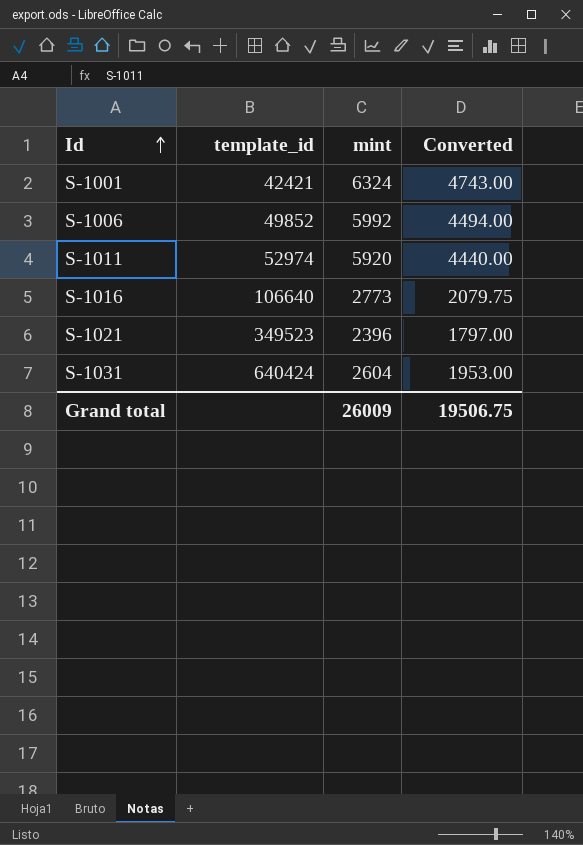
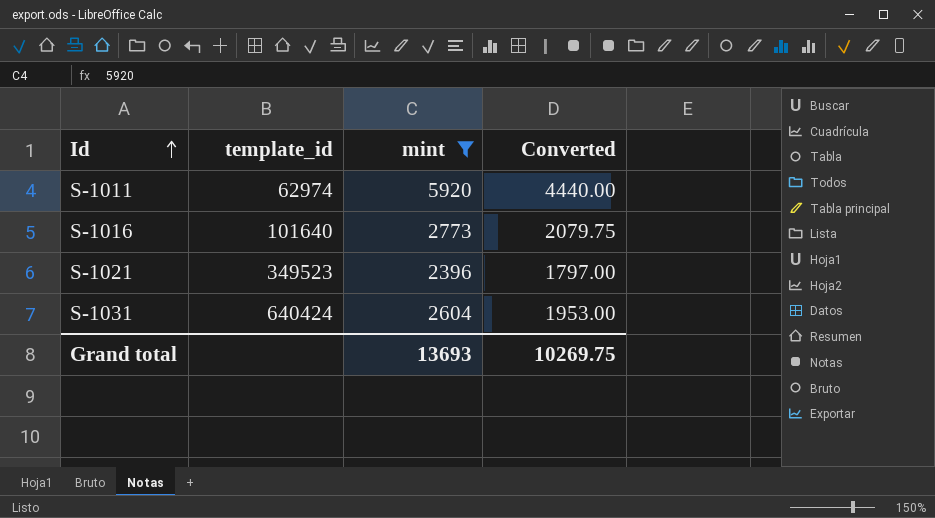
filter: none -> mint <= 5920
S-1011 | template_id: 52974 -> 62974
S-1016 | template_id: 106640 -> 101640
Grand total | mint: 26009 -> 13693
Grand total | Converted: 19506.75 -> 10269.75

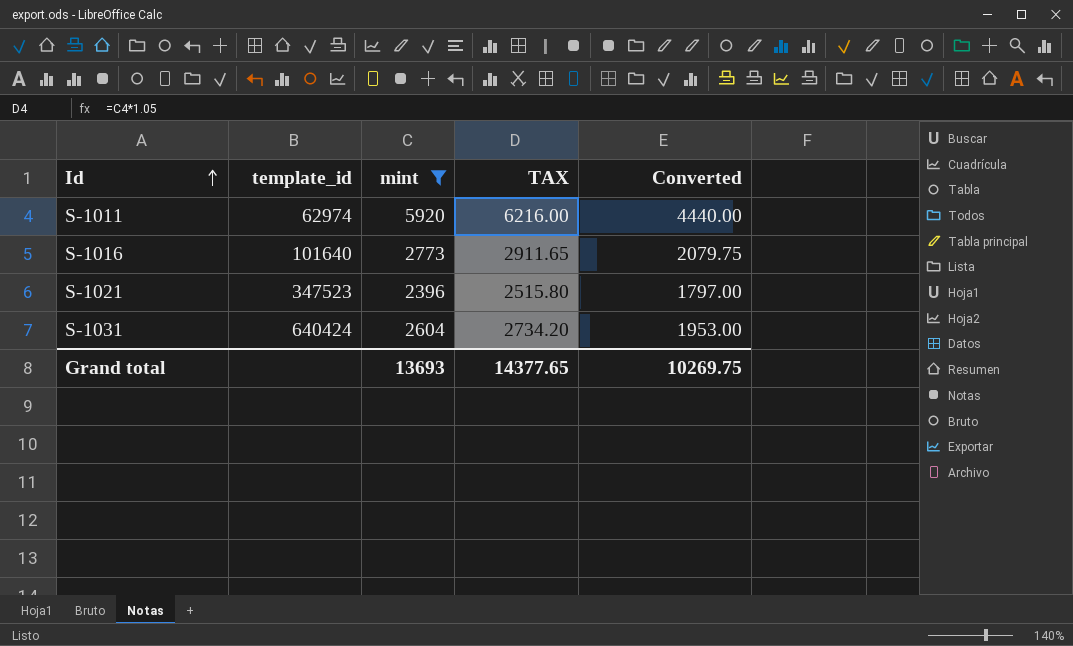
column TAX | formula: none -> [mint] * 1.05
S-1021 | template_id: 349523 -> 347523

